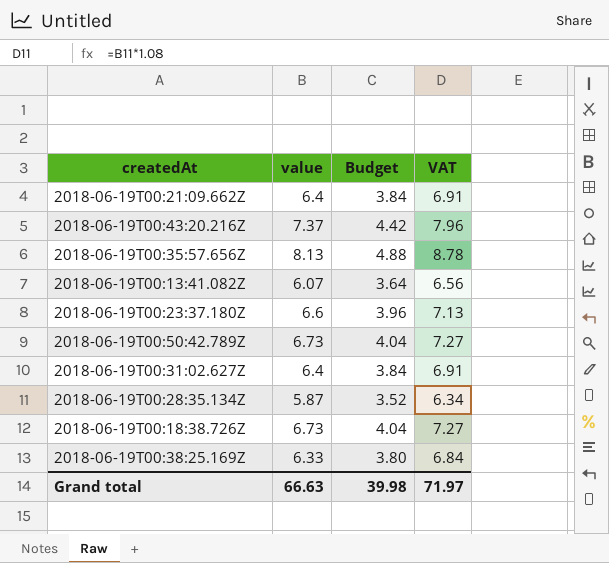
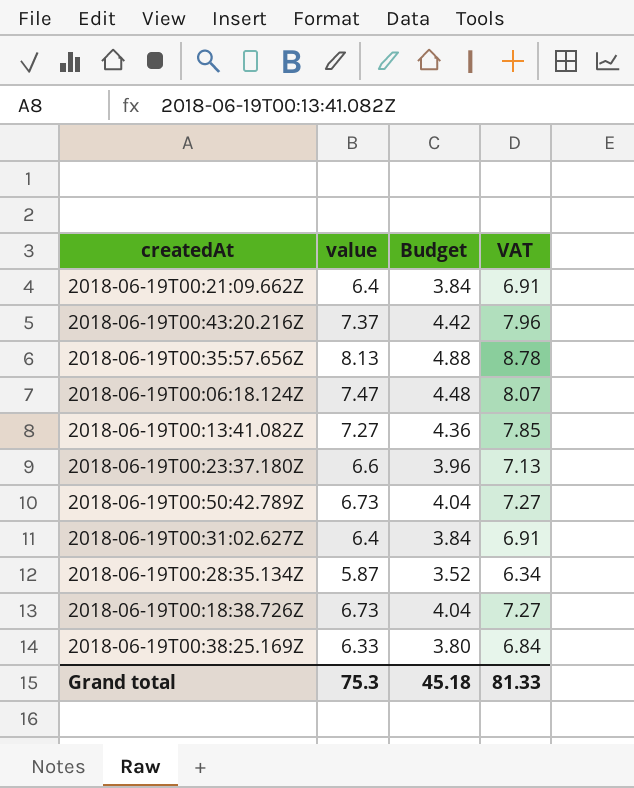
row 2018-06-19T00:06:18.124Z: none -> 7.47 | 4.48 | 8.07
2018-06-19T00:13:41.082Z | value: 6.07 -> 7.27
2018-06-19T00:13:41.082Z | Budget: 3.64 -> 4.36
2018-06-19T00:13:41.082Z | VAT: 6.56 -> 7.85
Grand total | value: 66.63 -> 75.3
Grand total | Budget: 39.98 -> 45.18
Grand total | VAT: 71.97 -> 81.33

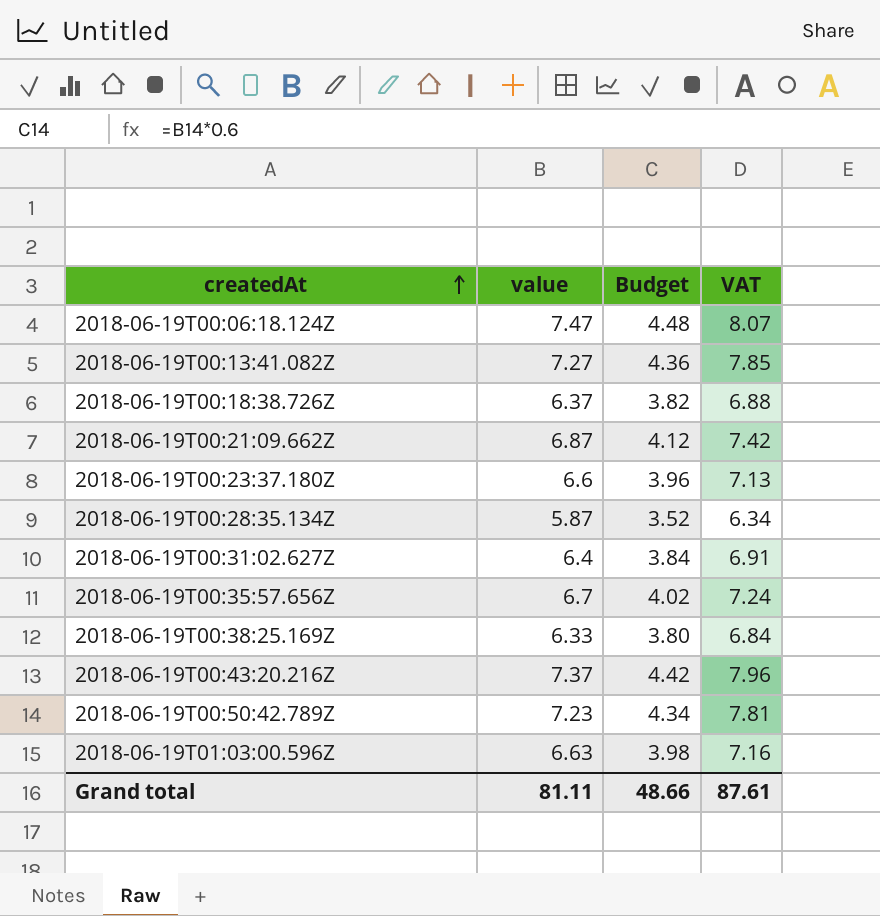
row order: none -> createdAt ascending
2018-06-19T00:18:38.726Z | value: 6.73 -> 6.37
2018-06-19T00:18:38.726Z | Budget: 4.04 -> 3.82
2018-06-19T00:18:38.726Z | VAT: 7.27 -> 6.88
2018-06-19T00:21:09.662Z | value: 6.4 -> 6.87
2018-06-19T00:21:09.662Z | Budget: 3.84 -> 4.12
2018-06-19T00:21:09.662Z | VAT: 6.91 -> 7.42
2018-06-19T00:35:57.656Z | value: 8.13 -> 6.7
2018-06-19T00:35:57.656Z | Budget: 4.88 -> 4.02
2018-06-19T00:35:57.656Z | VAT: 8.78 -> 7.24
2018-06-19T00:50:42.789Z | value: 6.73 -> 7.23
2018-06-19T00:50:42.789Z | Budget: 4.04 -> 4.34
2018-06-19T00:50:42.789Z | VAT: 7.27 -> 7.81
row 2018-06-19T01:03:00.596Z: none -> 6.63 | 3.98 | 7.16
Grand total | value: 75.3 -> 81.11
Grand total | Budget: 45.18 -> 48.66
Grand total | VAT: 81.33 -> 87.61

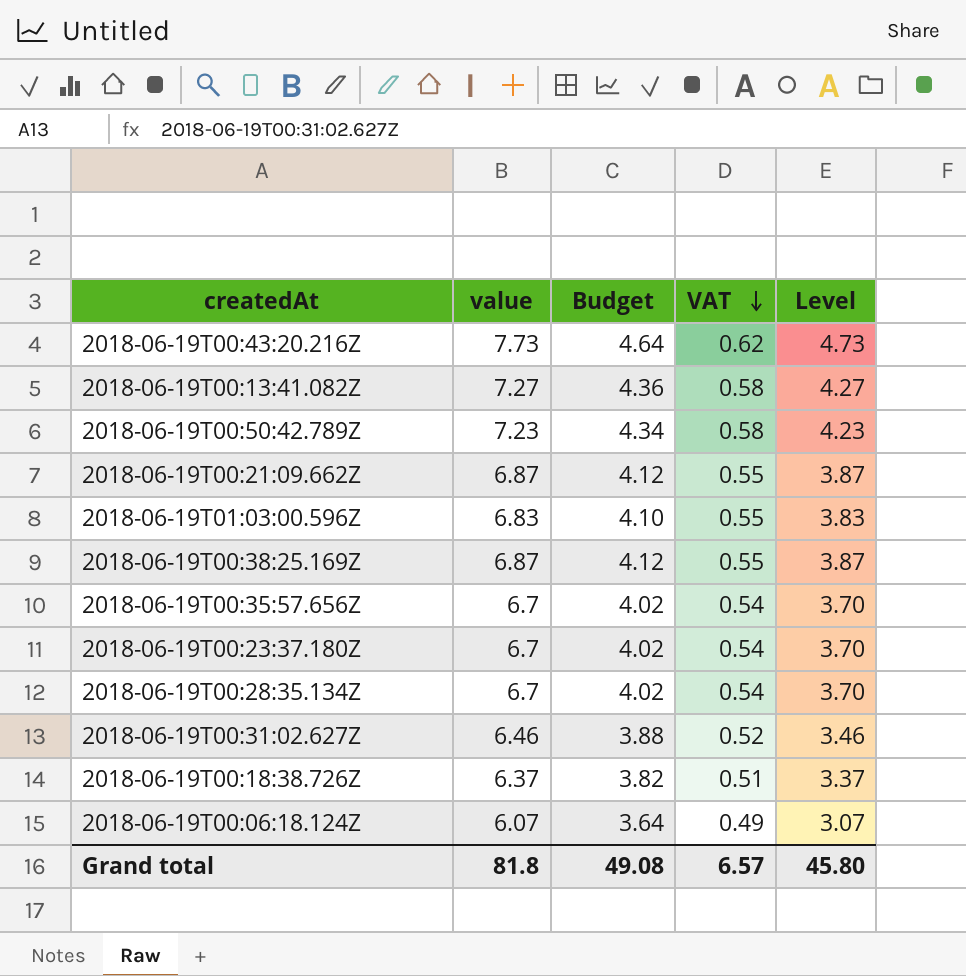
row order: createdAt ascending -> VAT descending
column VAT | formula: [value] * 1.08 -> [value] * 0.08
column Level | formula: none -> [value] - 3
2018-06-19T00:43:20.216Z | value: 7.37 -> 7.73
2018-06-19T00:43:20.216Z | Budget: 4.42 -> 4.64
2018-06-19T01:03:00.596Z | value: 6.63 -> 6.83
2018-06-19T01:03:00.596Z | Budget: 3.98 -> 4.10
2018-06-19T00:38:25.169Z | value: 6.33 -> 6.87
2018-06-19T00:38:25.169Z | Budget: 3.80 -> 4.12
2018-06-19T00:23:37.180Z | value: 6.6 -> 6.7
2018-06-19T00:23:37.180Z | Budget: 3.96 -> 4.02
2018-06-19T00:28:35.134Z | value: 5.87 -> 6.7
2018-06-19T00:28:35.134Z | Budget: 3.52 -> 4.02
2018-06-19T00:31:02.627Z | value: 6.4 -> 6.46
2018-06-19T00:31:02.627Z | Budget: 3.84 -> 3.88
2018-06-19T00:06:18.124Z | value: 7.47 -> 6.07
2018-06-19T00:06:18.124Z | Budget: 4.48 -> 3.64
Grand total | value: 81.11 -> 81.8
Grand total | Budget: 48.66 -> 49.08
Grand total | VAT: 87.61 -> 6.57

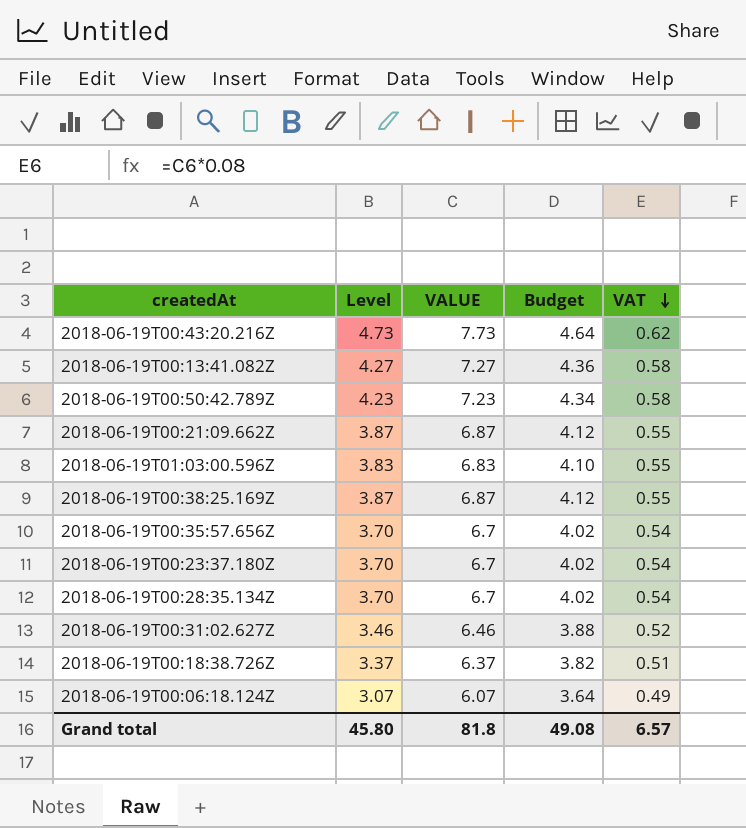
column Level | position: 5 -> 2
column name: value -> VALUE

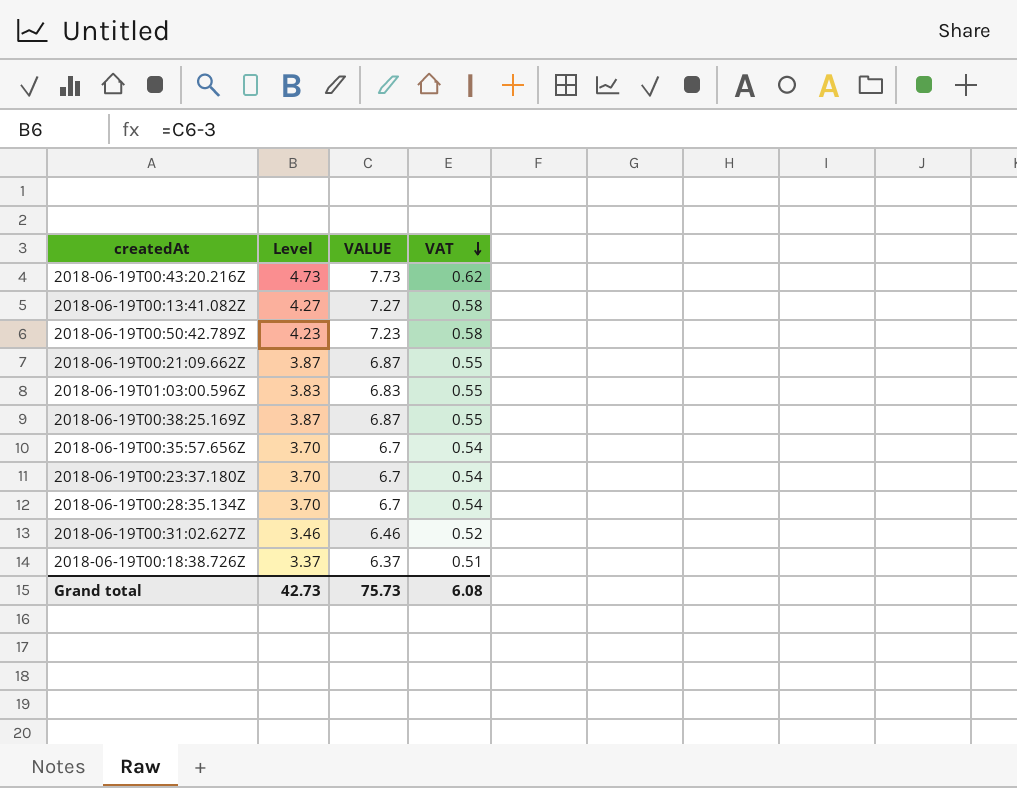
column Budget | formula: [VALUE] * 0.6 -> none
row 2018-06-19T00:06:18.124Z: 3.07 | 6.07 | 3.64 | 0.49 -> none
Grand total | Level: 45.80 -> 42.73
Grand total | VALUE: 81.8 -> 75.73
Grand total | VAT: 6.57 -> 6.08

